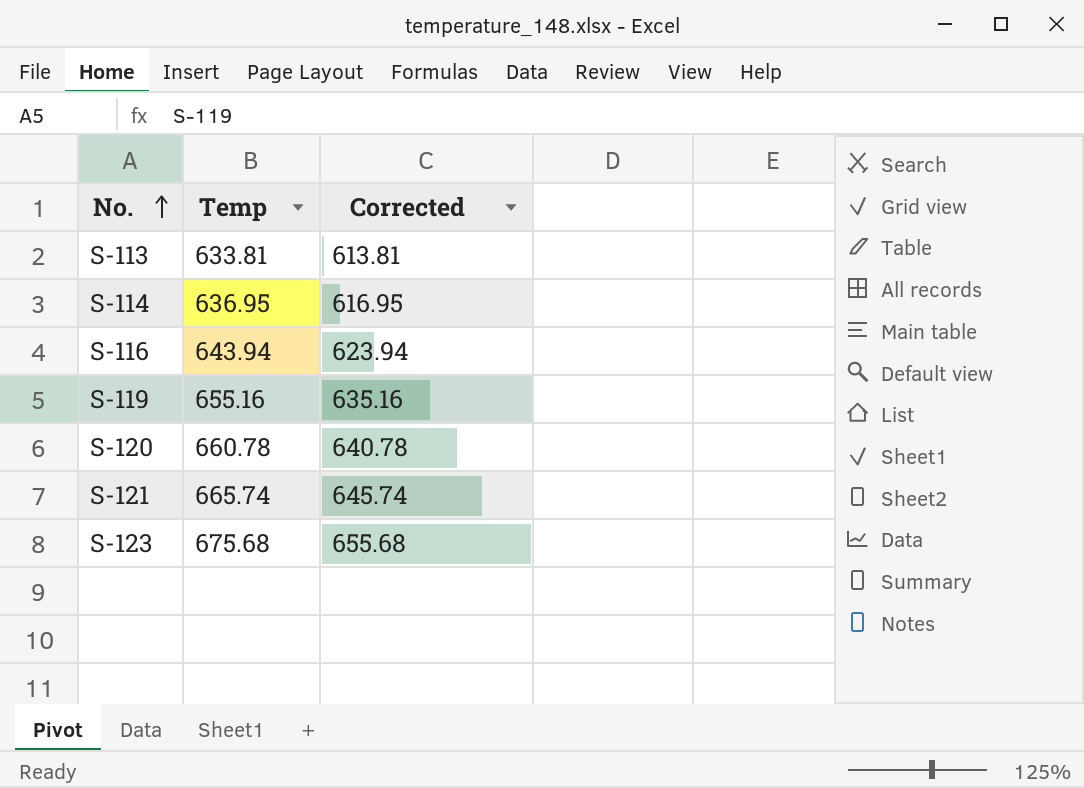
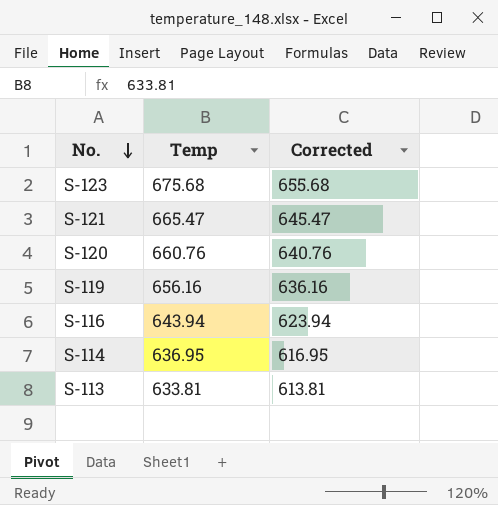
row order: No. ascending -> No. descending
S-121 | Temp: 665.74 -> 665.47
S-121 | Corrected: 645.74 -> 645.47
S-120 | Temp: 660.78 -> 660.76
S-120 | Corrected: 640.78 -> 640.76
S-119 | Temp: 655.16 -> 656.16
S-119 | Corrected: 635.16 -> 636.16

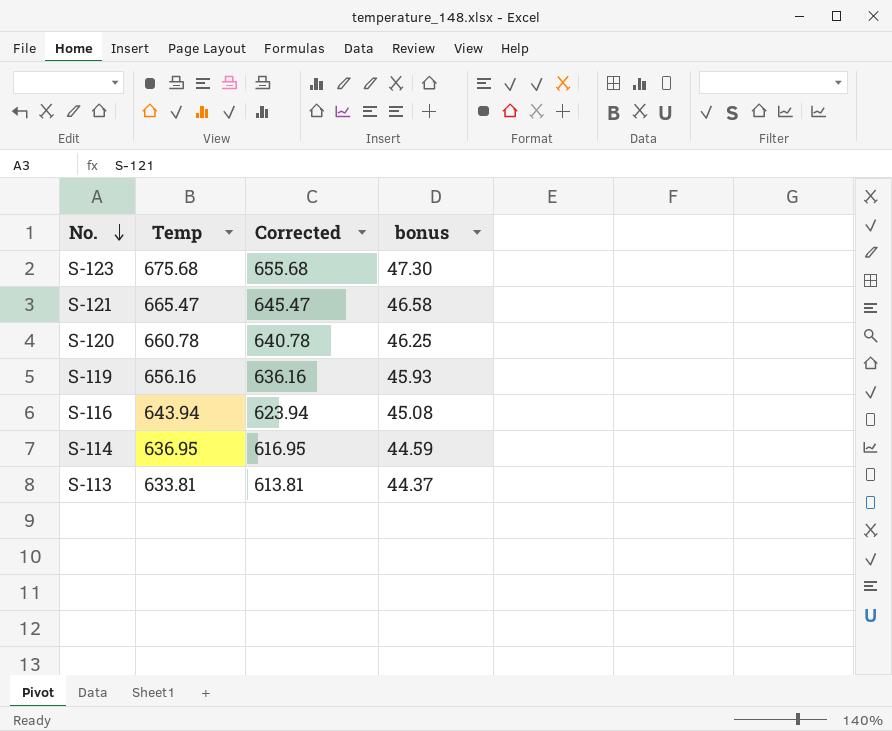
column bonus | formula: none -> [Temp] * 0.07
S-120 | Temp: 660.76 -> 660.78
S-120 | Corrected: 640.76 -> 640.78

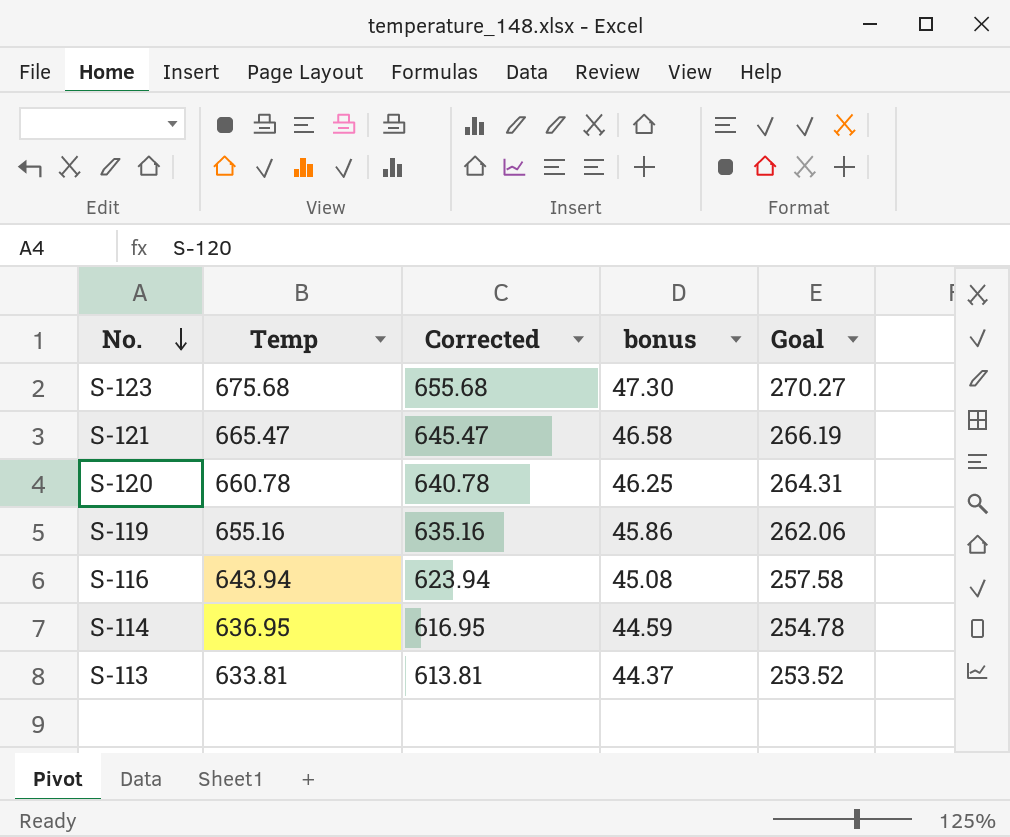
column Goal | formula: none -> [Temp] * 0.4
S-119 | Temp: 656.16 -> 655.16
S-119 | Corrected: 636.16 -> 635.16
S-119 | bonus: 45.93 -> 45.86

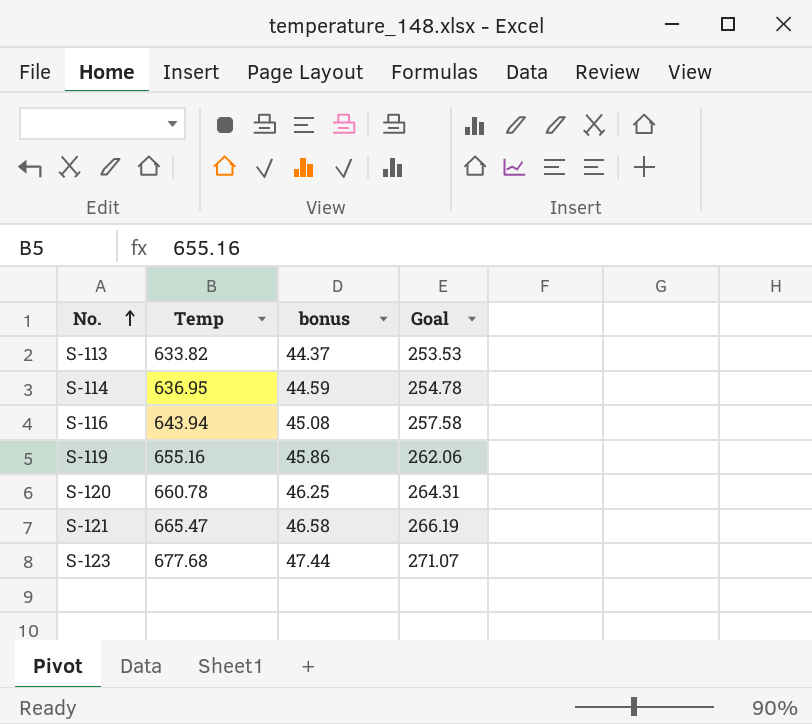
row order: No. descending -> No. ascending
column Corrected | formula: [Temp] - 20 -> none
S-113 | Temp: 633.81 -> 633.82
S-113 | Goal: 253.52 -> 253.53
S-123 | Temp: 675.68 -> 677.68
S-123 | bonus: 47.30 -> 47.44
S-123 | Goal: 270.27 -> 271.07

